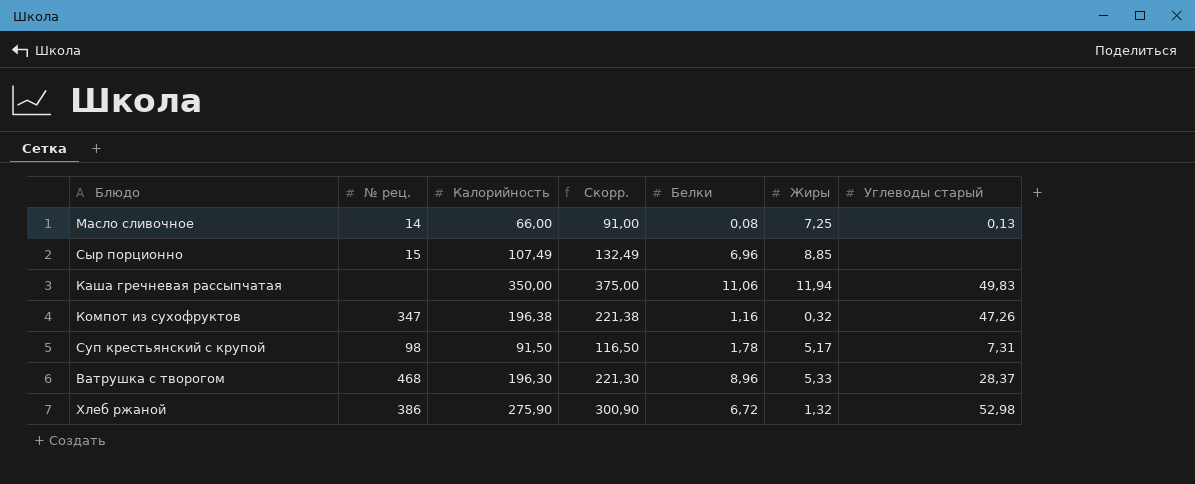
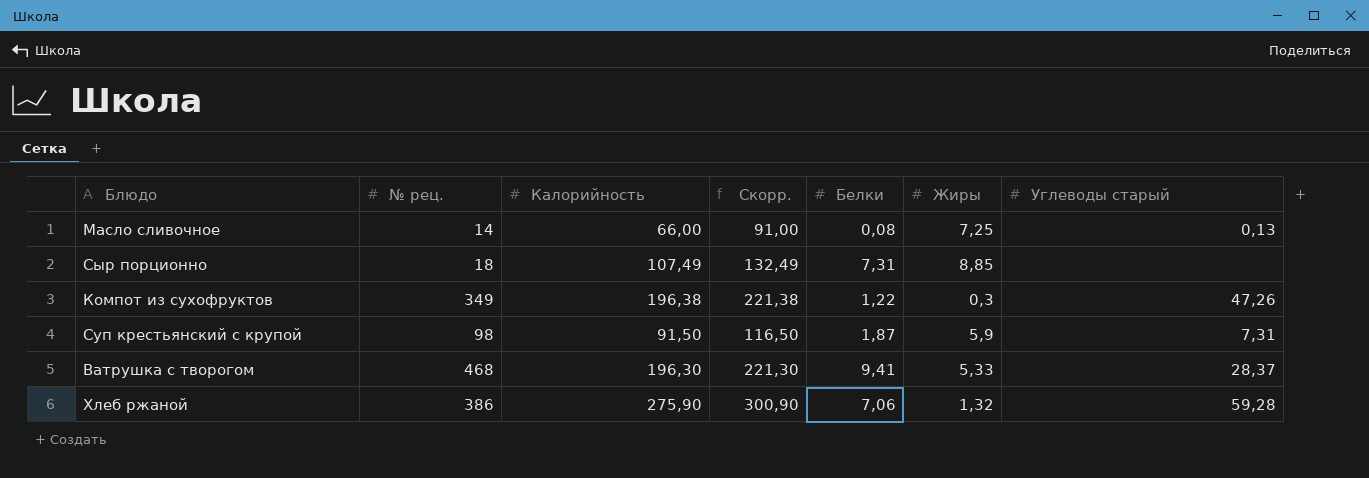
row Каша гречневая рассыпчатая: none | 350,00 | 375,00 | 11,06 | 11,94 | 49,83 -> none
Сыр порционно | № рец.: 15 -> 18
Сыр порционно | Белки: 6,96 -> 7,31
Компот из сухофруктов | № рец.: 347 -> 349
Компот из сухофруктов | Белки: 1,16 -> 1,22
Компот из сухофруктов | Жиры: 0,32 -> 0,3
Суп крестьянский с крупой | Белки: 1,78 -> 1,87
Суп крестьянский с крупой | Жиры: 5,17 -> 5,9
Ватрушка с творогом | Белки: 8,96 -> 9,41
Хлеб ржаной | Белки: 6,72 -> 7,06
Хлеб ржаной | Углеводы старый: 52,98 -> 59,28

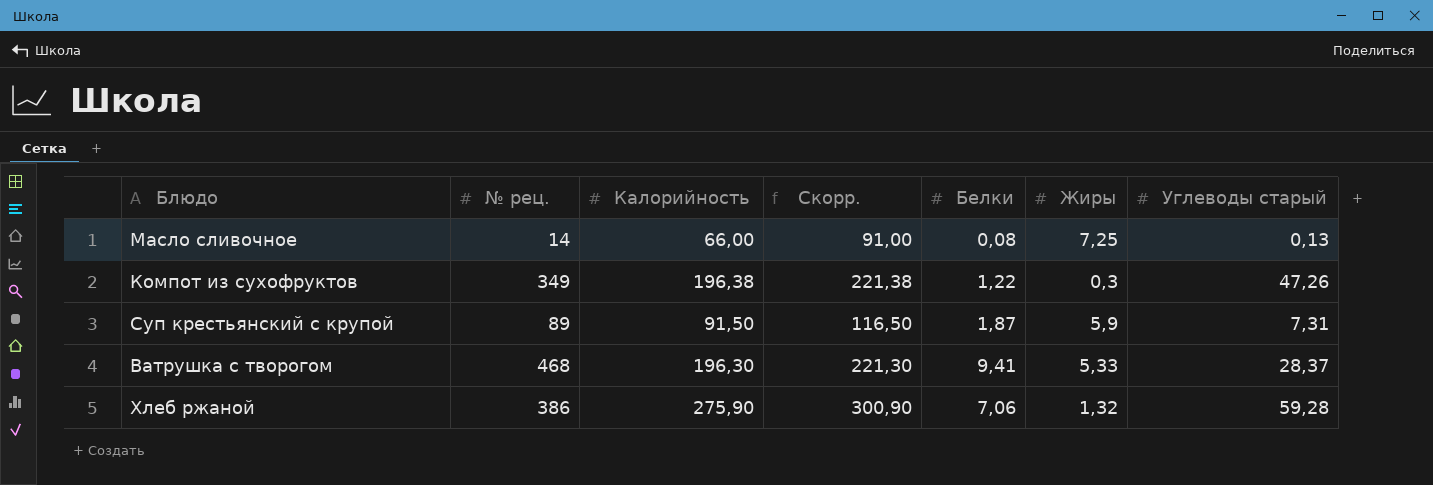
row Сыр порционно: 18 | 107,49 | 132,49 | 7,31 | 8,85 | none -> none
Суп крестьянский с крупой | № рец.: 98 -> 89

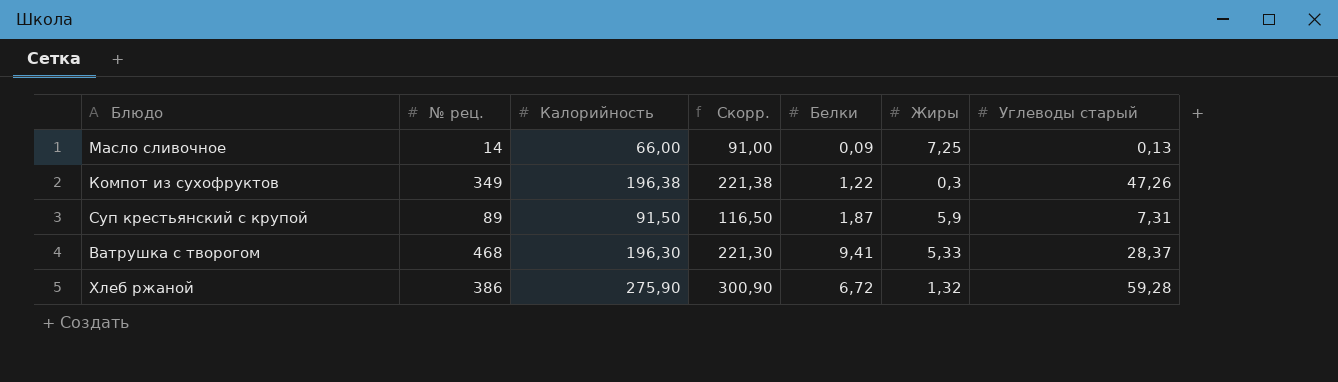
Масло сливочное | Белки: 0,08 -> 0,09
Хлеб ржаной | Белки: 7,06 -> 6,72

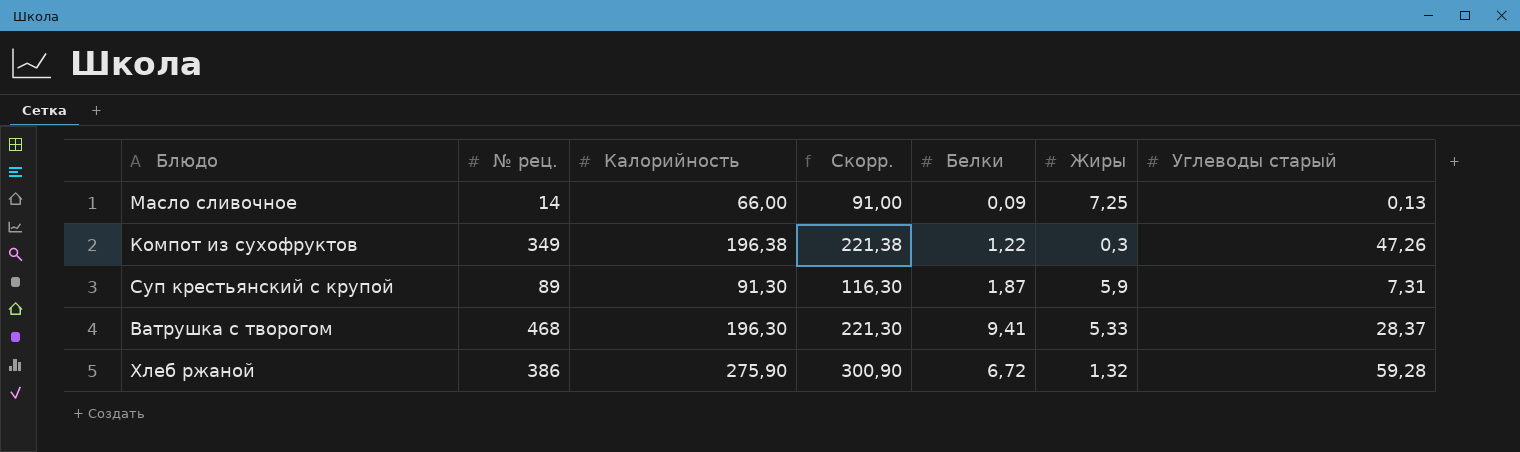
Суп крестьянский с крупой | Калорийность: 91,50 -> 91,30
Суп крестьянский с крупой | Скорр.: 116,50 -> 116,30

